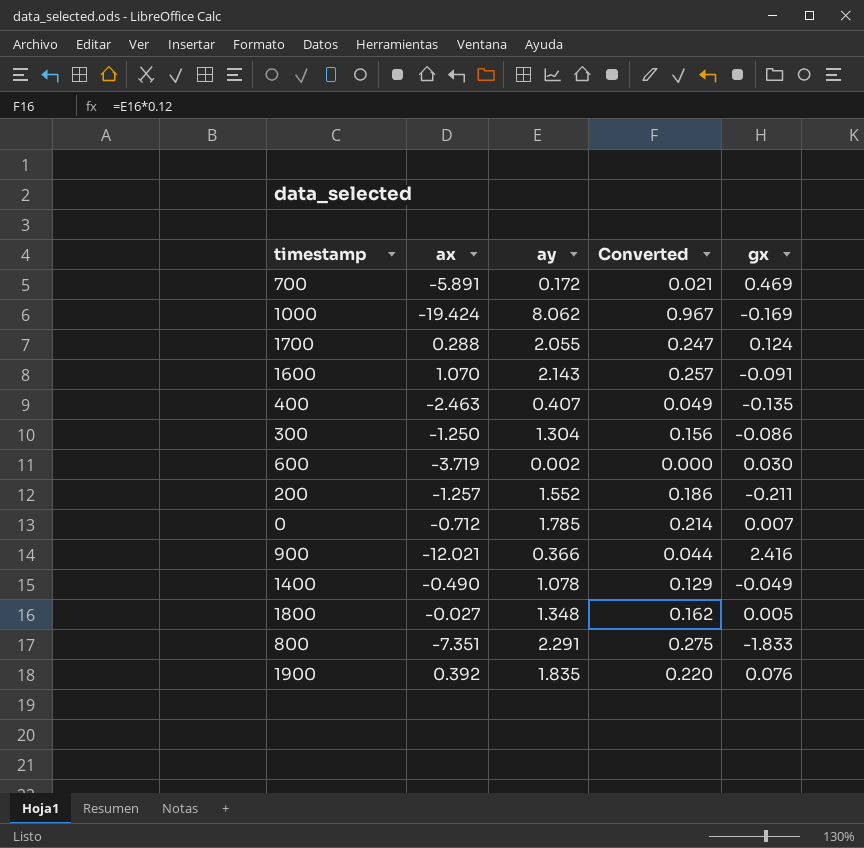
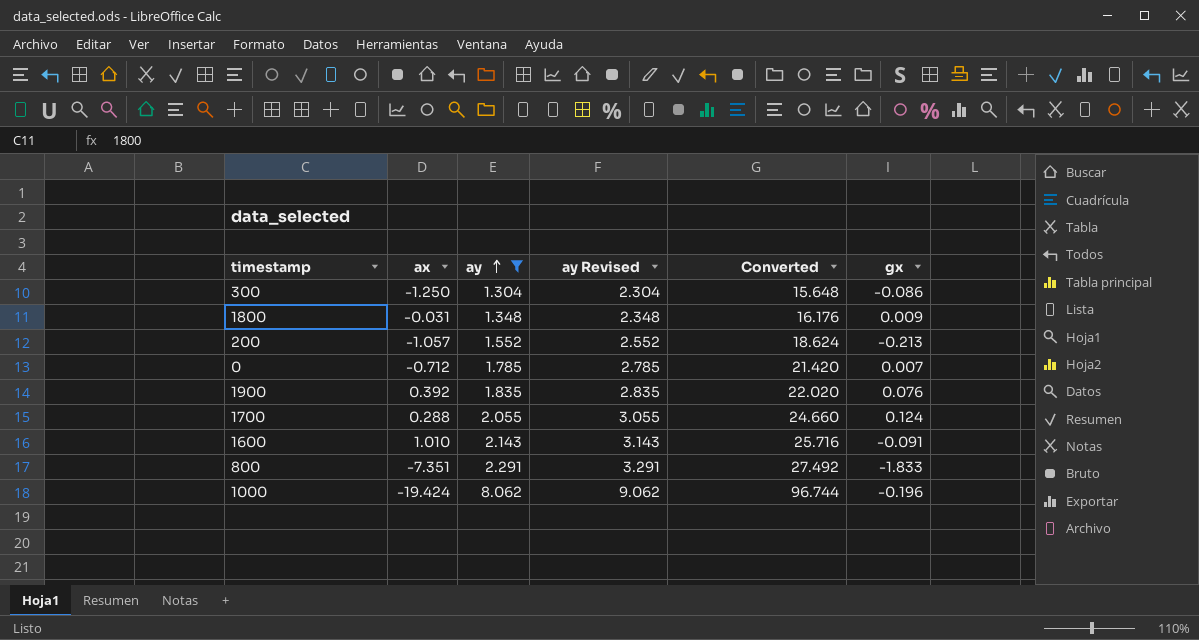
filter: none -> ay >= 1.304
row order: none -> ay ascending
column ay Revised | formula: none -> [ay] + 1
column Converted | formula: [ay] * 0.12 -> [ay] * 12
1800 | ax: -0.027 -> -0.031
1800 | gx: 0.005 -> 0.009
200 | ax: -1.257 -> -1.057
200 | gx: -0.211 -> -0.213
1600 | ax: 1.070 -> 1.010
1000 | gx: -0.169 -> -0.196

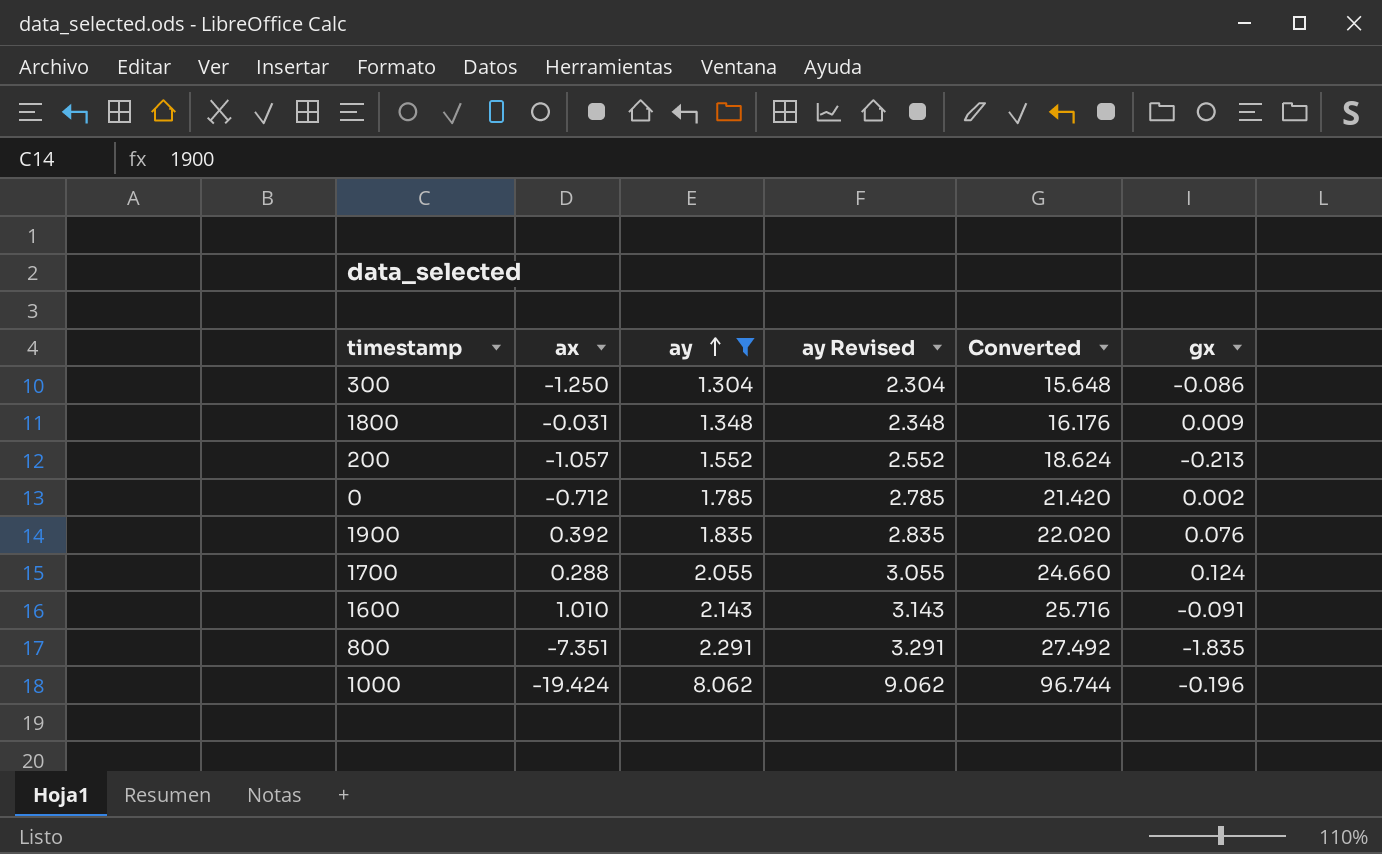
0 | gx: 0.007 -> 0.002
800 | gx: -1.833 -> -1.835

